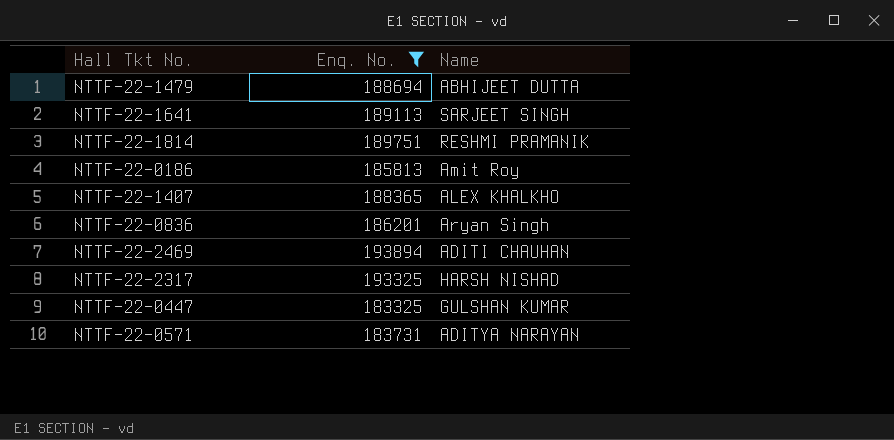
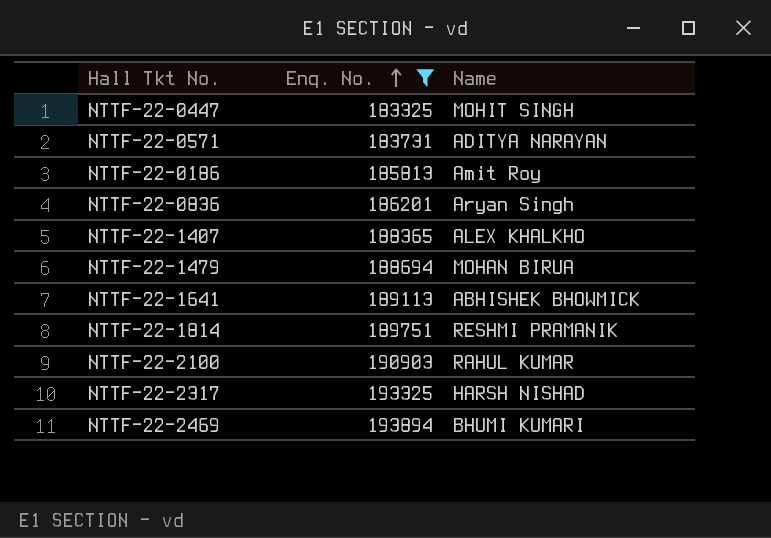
row order: none -> Enq. No. ascending
NTTF-22-0447 | Name: GULSHAN KUMAR -> MOHIT SINGH
NTTF-22-1479 | Name: ABHIJEET DUTTA -> MOHAN BIRUA
NTTF-22-1641 | Name: SARJEET SINGH -> ABHISHEK BHOWMICK
row NTTF-22-2100: none -> 190903 | RAHUL KUMAR
NTTF-22-2469 | Name: ADITI CHAUHAN -> BHUMI KUMARI

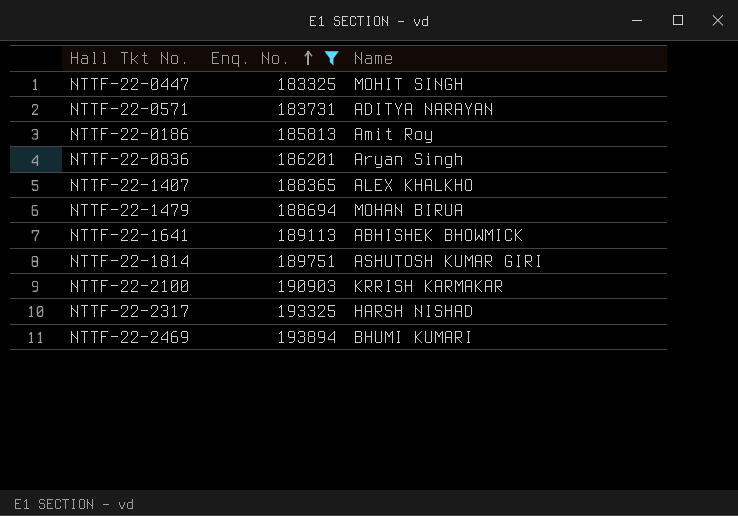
NTTF-22-1814 | Name: RESHMI PRAMANIK -> ASHUTOSH KUMAR GIRI
NTTF-22-2100 | Name: RAHUL KUMAR -> KRRISH KARMAKAR

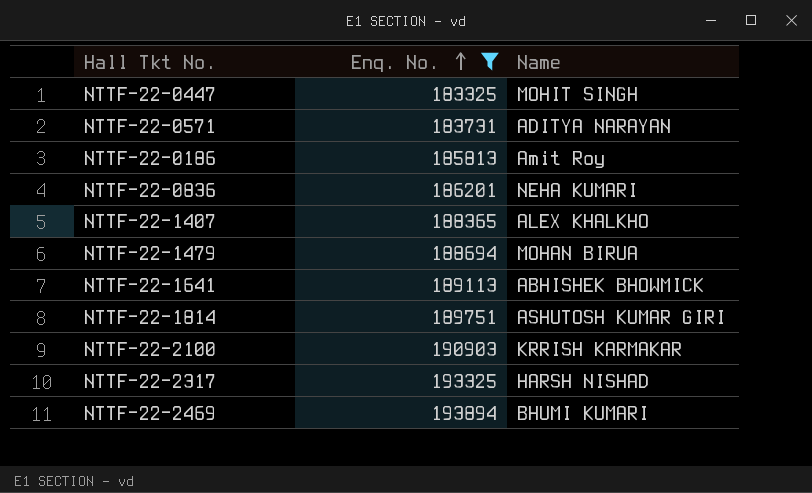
NTTF-22-0836 | Name: Aryan Singh -> NEHA KUMARI

